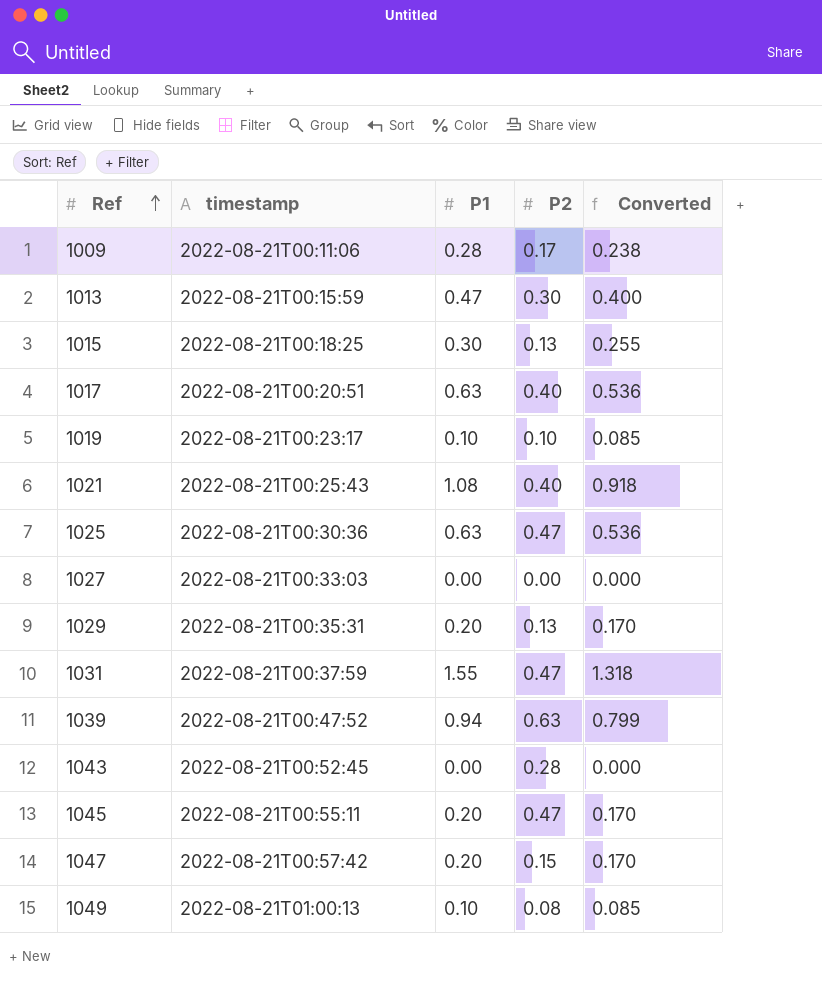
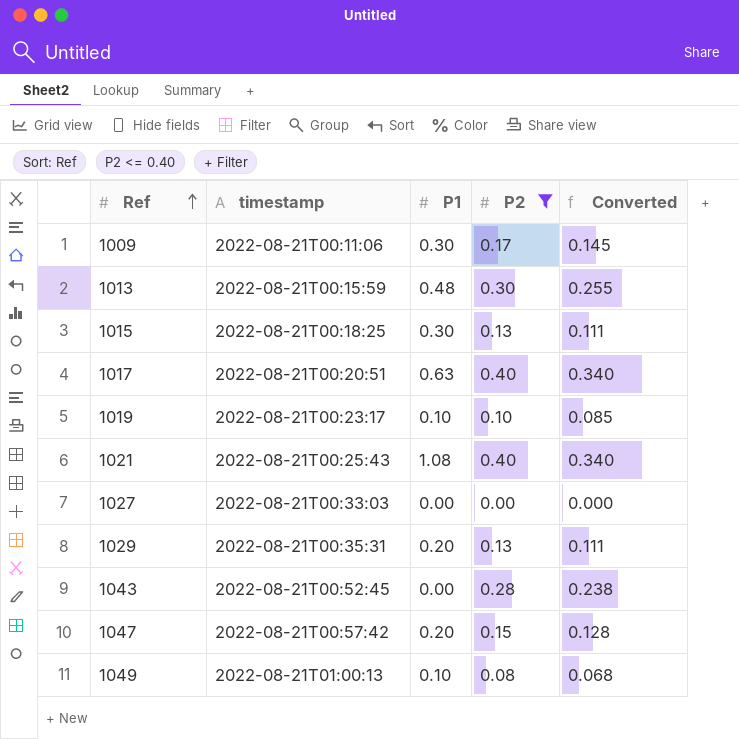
filter: none -> P2 <= 0.40
column Converted | formula: [P1] * 0.85 -> [P2] * 0.85
1009 | P1: 0.28 -> 0.30
1013 | P1: 0.47 -> 0.48

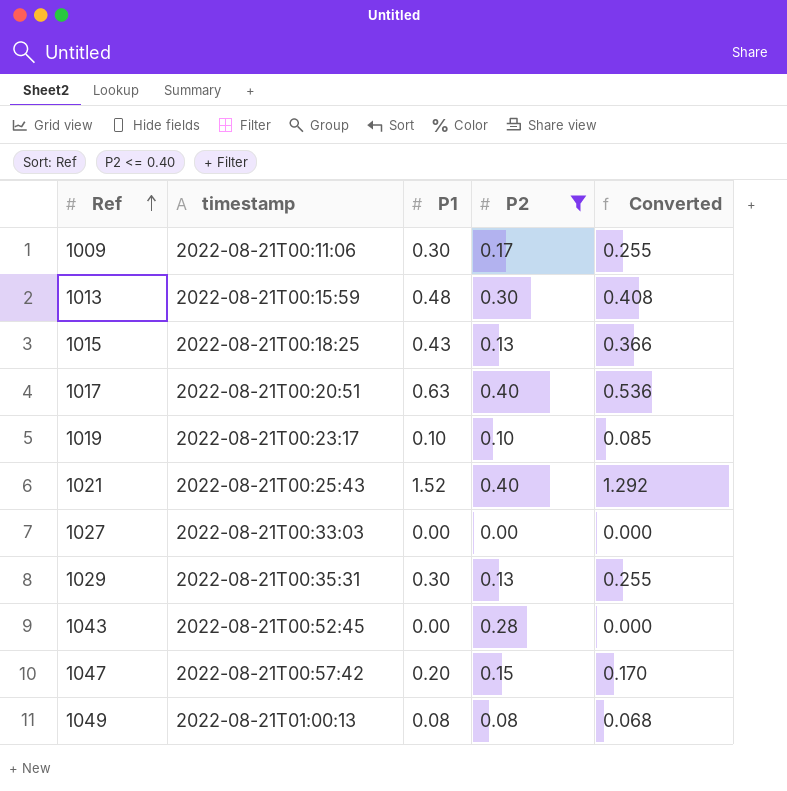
column Converted | formula: [P2] * 0.85 -> [P1] * 0.85
1015 | P1: 0.30 -> 0.43
1021 | P1: 1.08 -> 1.52
1029 | P1: 0.20 -> 0.30
1049 | P1: 0.10 -> 0.08

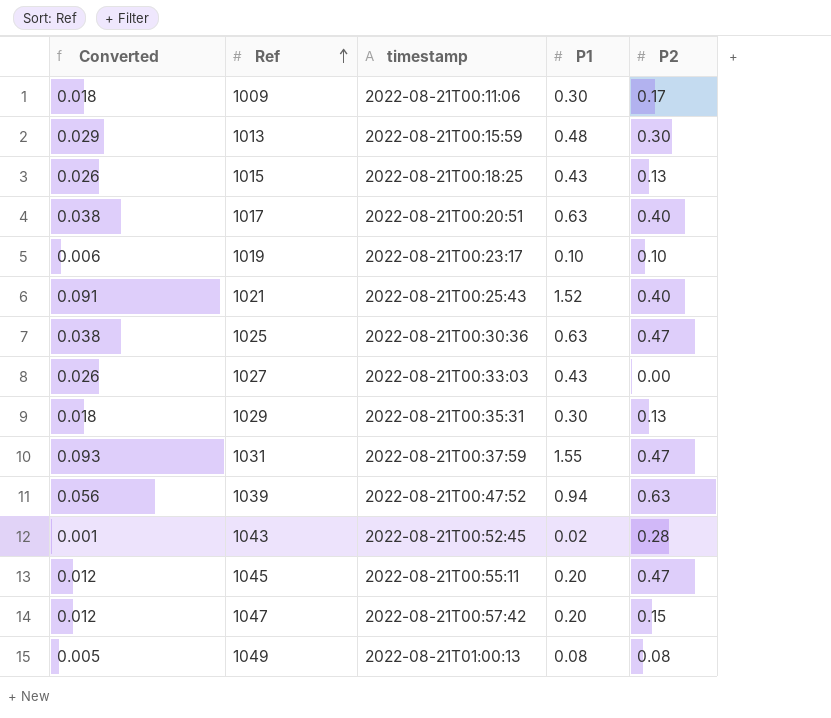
filter: P2 <= 0.40 -> none
column Converted | formula: [P1] * 0.85 -> [P1] * 0.06
column Converted | position: 5 -> 1
1027 | P1: 0.00 -> 0.43
1043 | P1: 0.00 -> 0.02

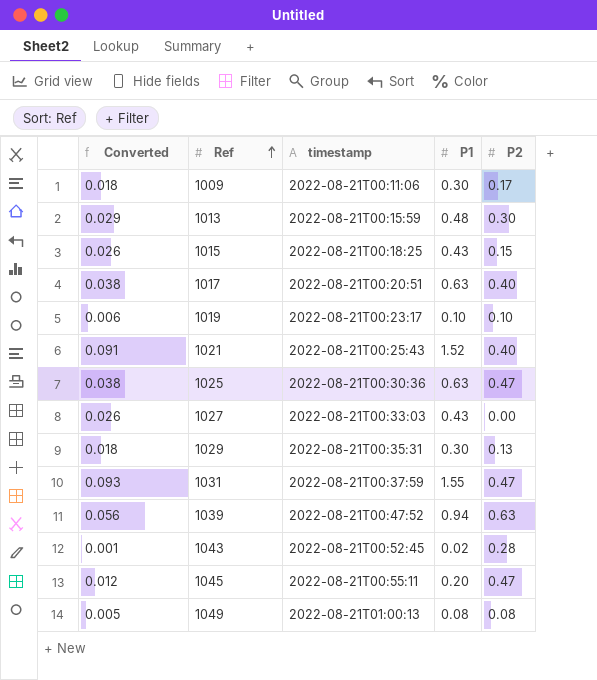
row 1047: 0.012 | 2022-08-21T00:57:42 | 0.20 | 0.15 -> none
1015 | P2: 0.13 -> 0.15

